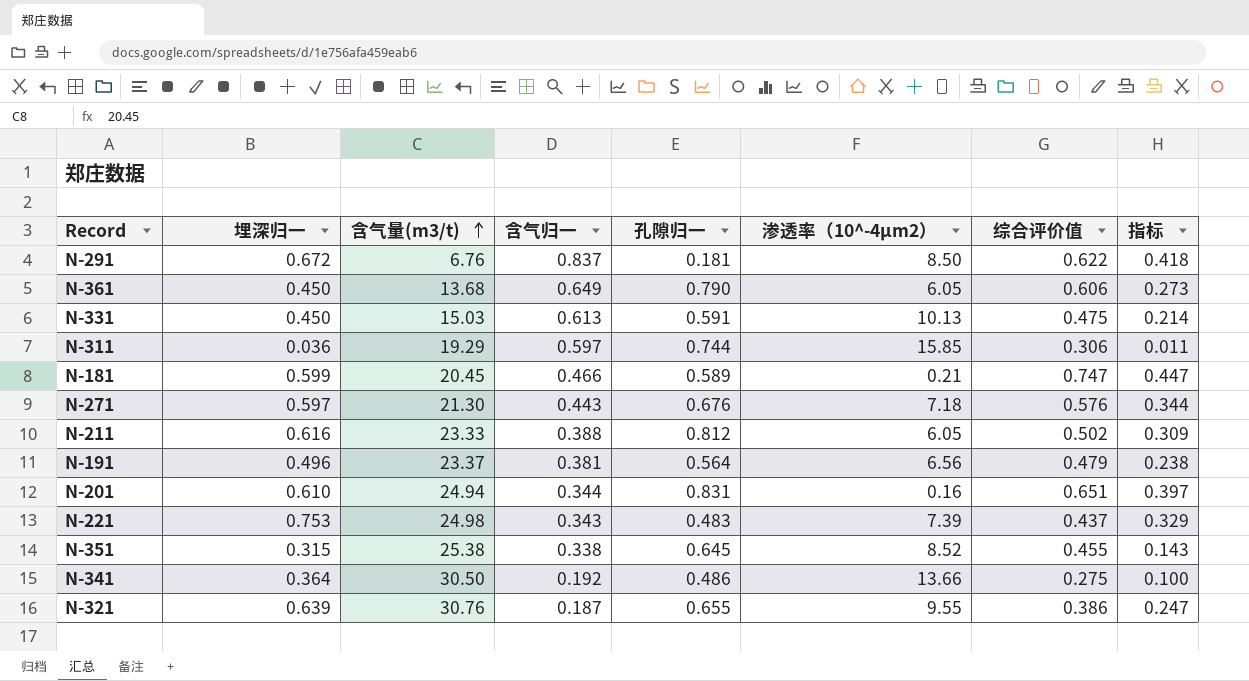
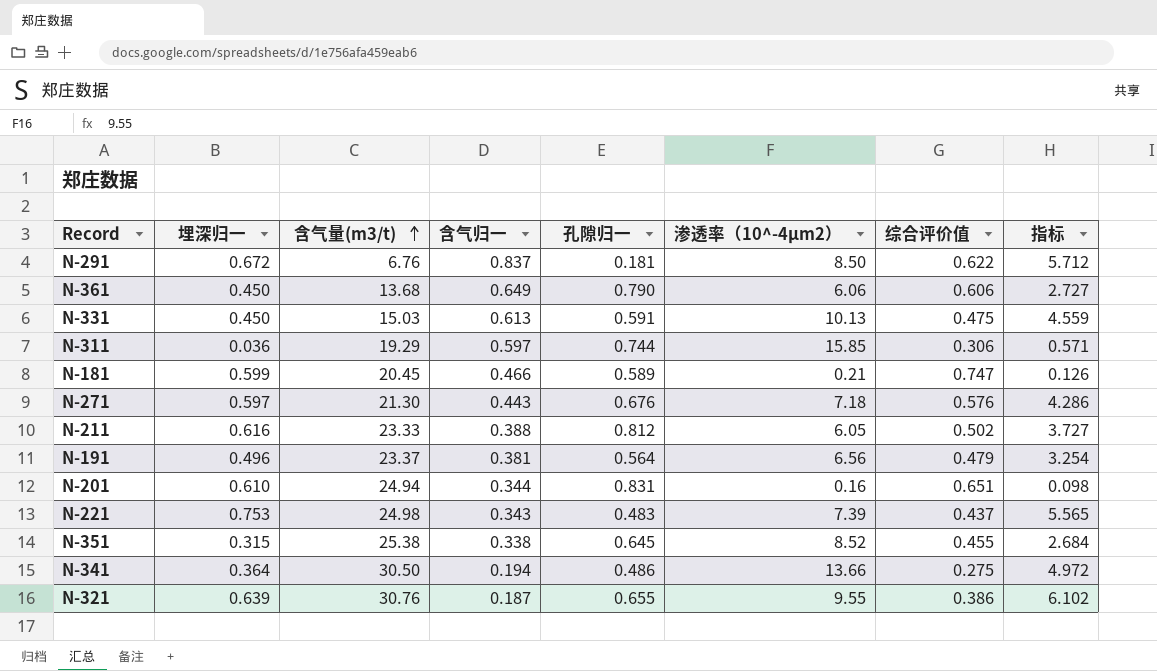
column 指标 | formula: [埋深归一] * [综合评价值] -> [埋深归一] * [渗透率（10^-4μm2）]
N-361 | 渗透率（10^-4μm2）: 6.05 -> 6.06
N-341 | 含气归一: 0.192 -> 0.194

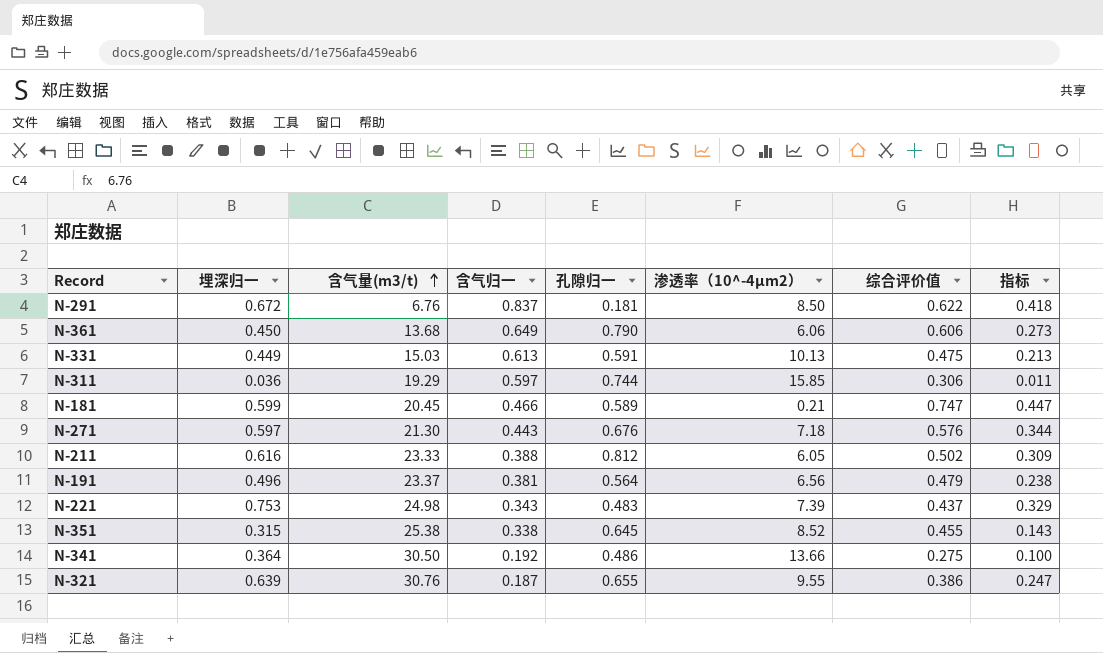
column 指标 | formula: [埋深归一] * [渗透率（10^-4μm2）] -> [埋深归一] * [综合评价值]
row N-201: 0.610 | 24.94 | 0.344 | 0.831 | 0.16 | 0.651 | 0.098 -> none
N-331 | 埋深归一: 0.450 -> 0.449
N-341 | 含气归一: 0.194 -> 0.192

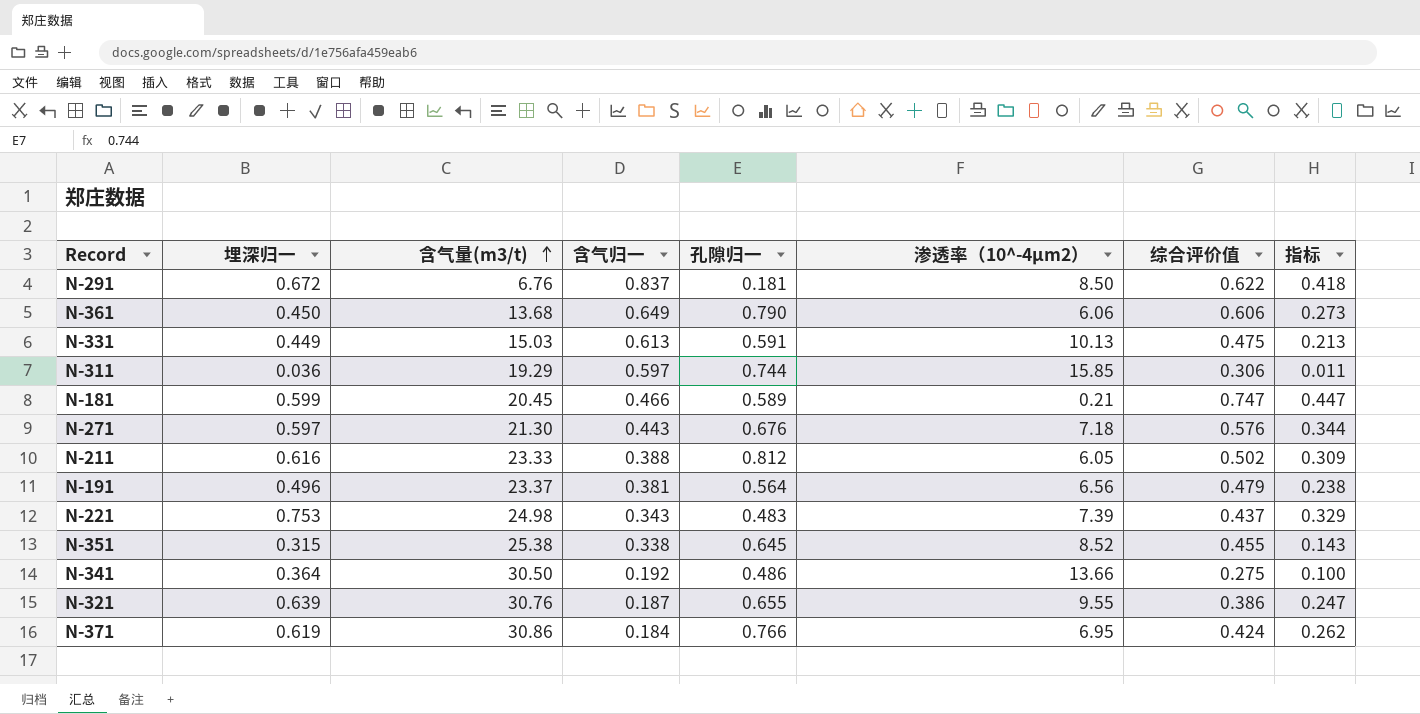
row N-371: none -> 0.619 | 30.86 | 0.184 | 0.766 | 6.95 | 0.424 | 0.262

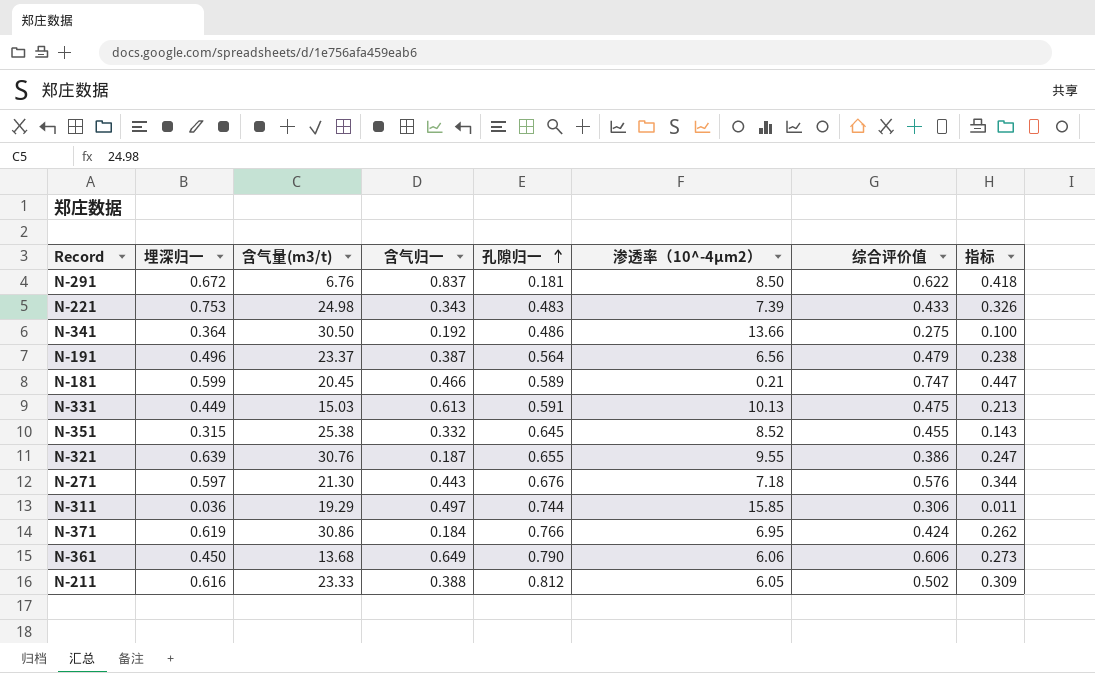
row order: 含气量(m3/t) ascending -> 孔隙归一 ascending
N-221 | 综合评价值: 0.437 -> 0.433
N-221 | 指标: 0.329 -> 0.326
N-191 | 含气归一: 0.381 -> 0.387
N-351 | 含气归一: 0.338 -> 0.332
N-311 | 含气归一: 0.597 -> 0.497

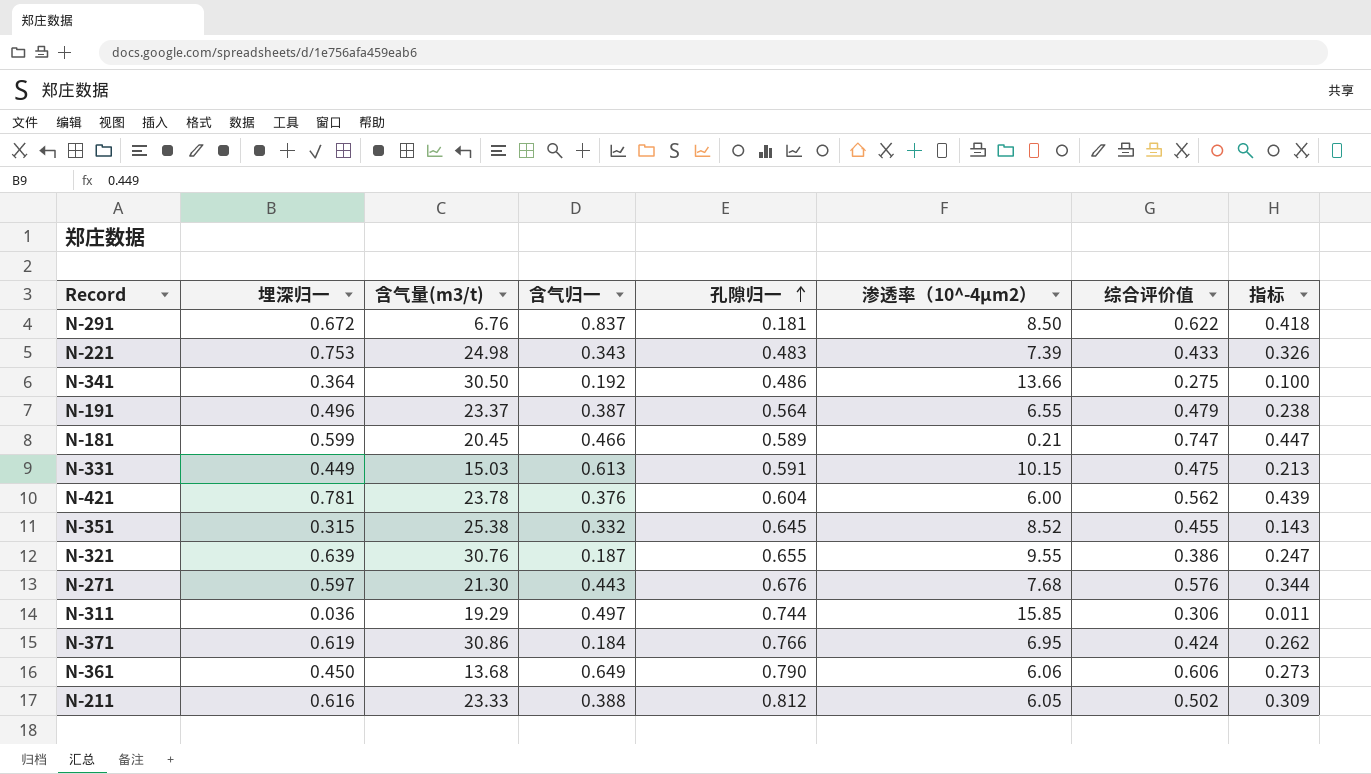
N-191 | 渗透率（10^-4μm2）: 6.56 -> 6.55
N-331 | 渗透率（10^-4μm2）: 10.13 -> 10.15
row N-421: none -> 0.781 | 23.78 | 0.376 | 0.604 | 6.00 | 0.562 | 0.439
N-271 | 渗透率（10^-4μm2）: 7.18 -> 7.68

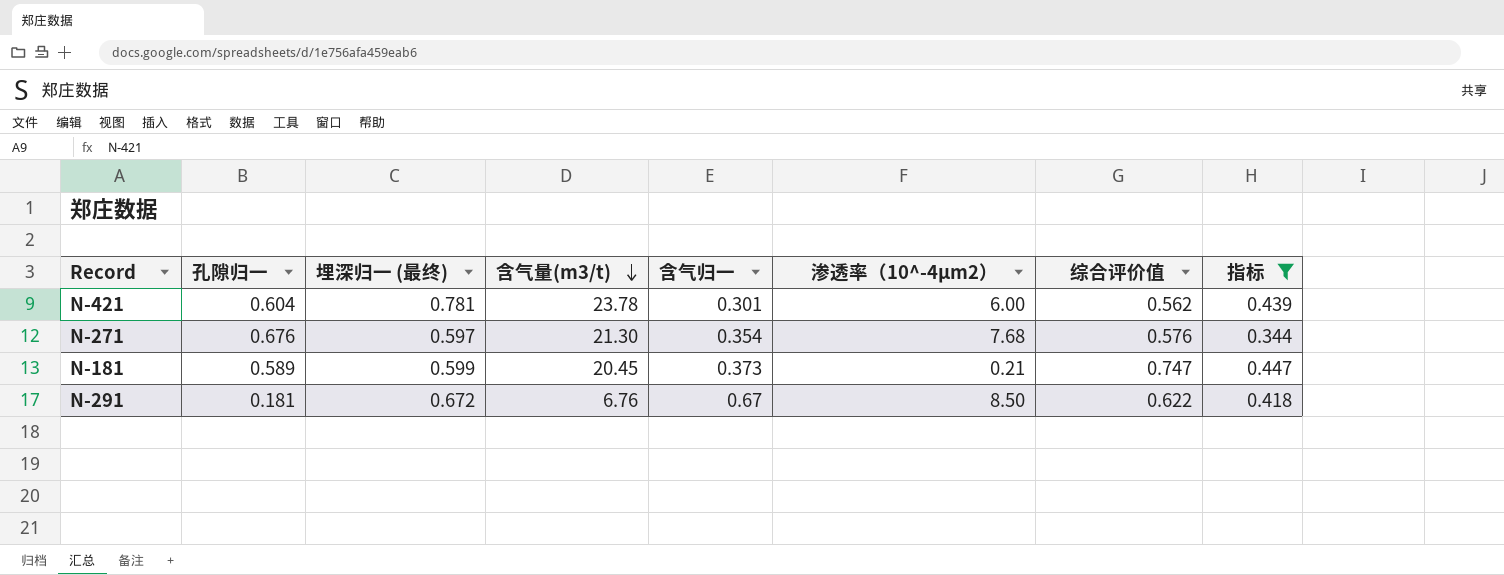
filter: none -> 指标 >= 0.344
row order: 孔隙归一 ascending -> 含气量(m3/t) descending
column 孔隙归一 | position: 5 -> 2
column name: 埋深归一 -> 埋深归一 (最终)
N-421 | 含气归一: 0.376 -> 0.301
N-271 | 含气归一: 0.443 -> 0.354
N-181 | 含气归一: 0.466 -> 0.373
N-291 | 含气归一: 0.837 -> 0.67

